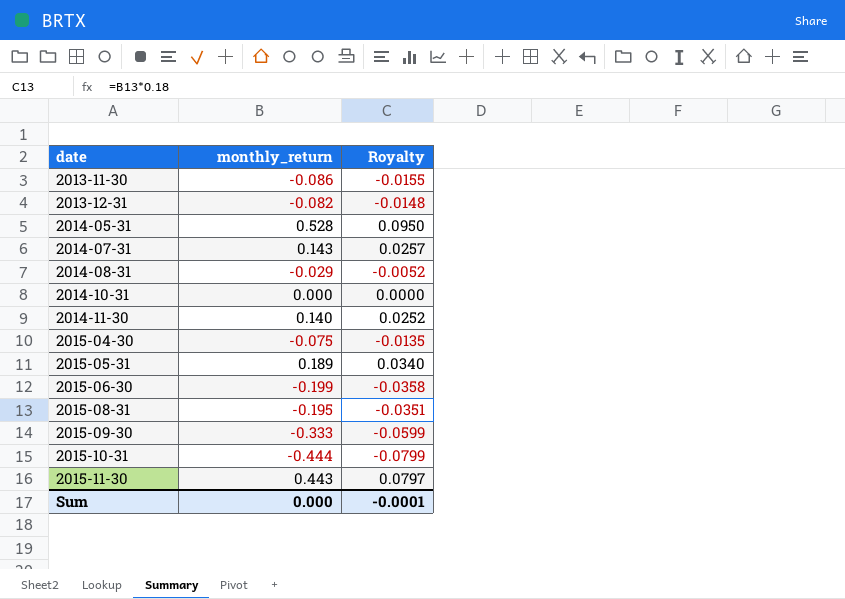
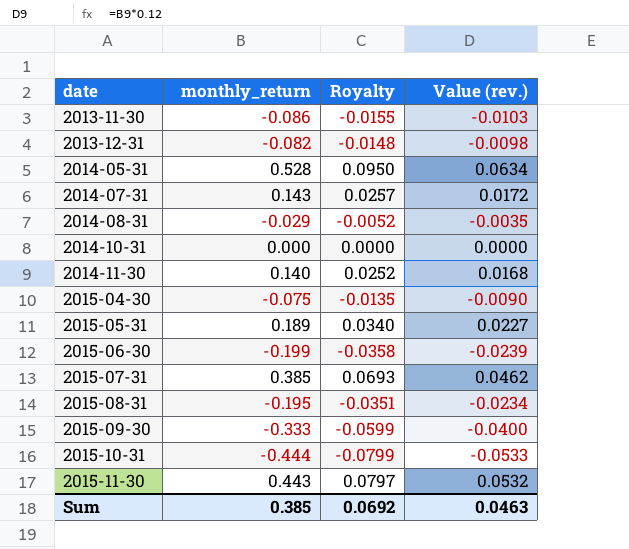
column Value (rev.) | formula: none -> [monthly_return] * 0.12
row 2015-07-31: none -> 0.385 | 0.0693 | 0.0462
Sum | monthly_return: 0.000 -> 0.385
Sum | Royalty: -0.0001 -> 0.0692

